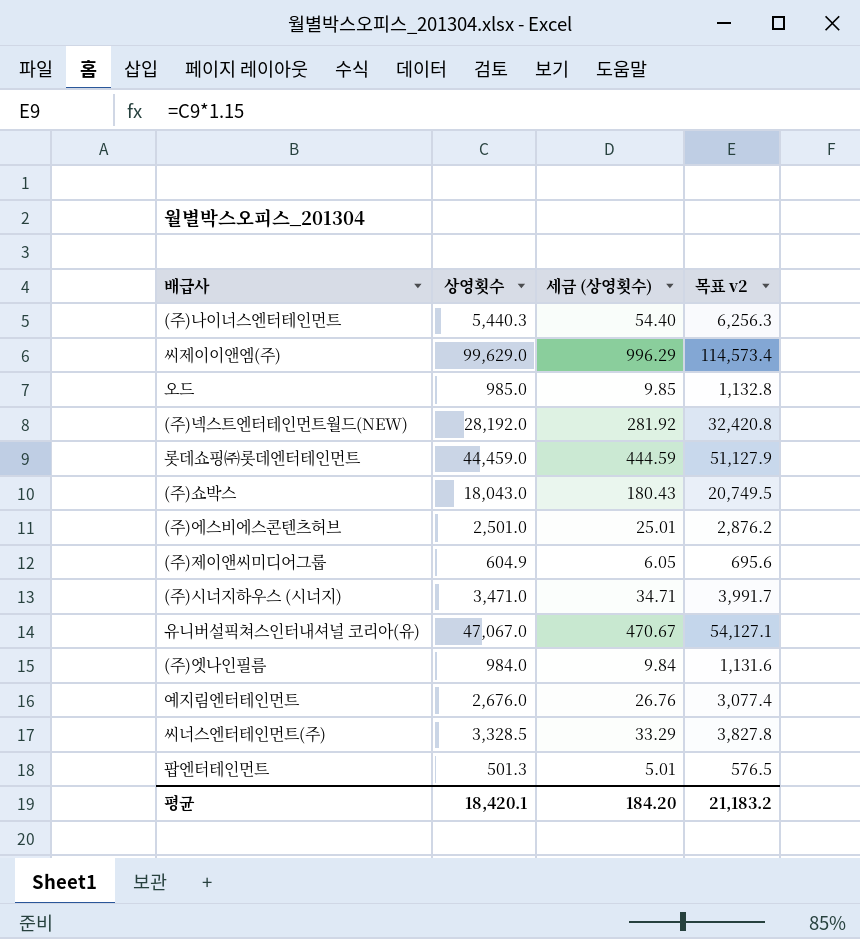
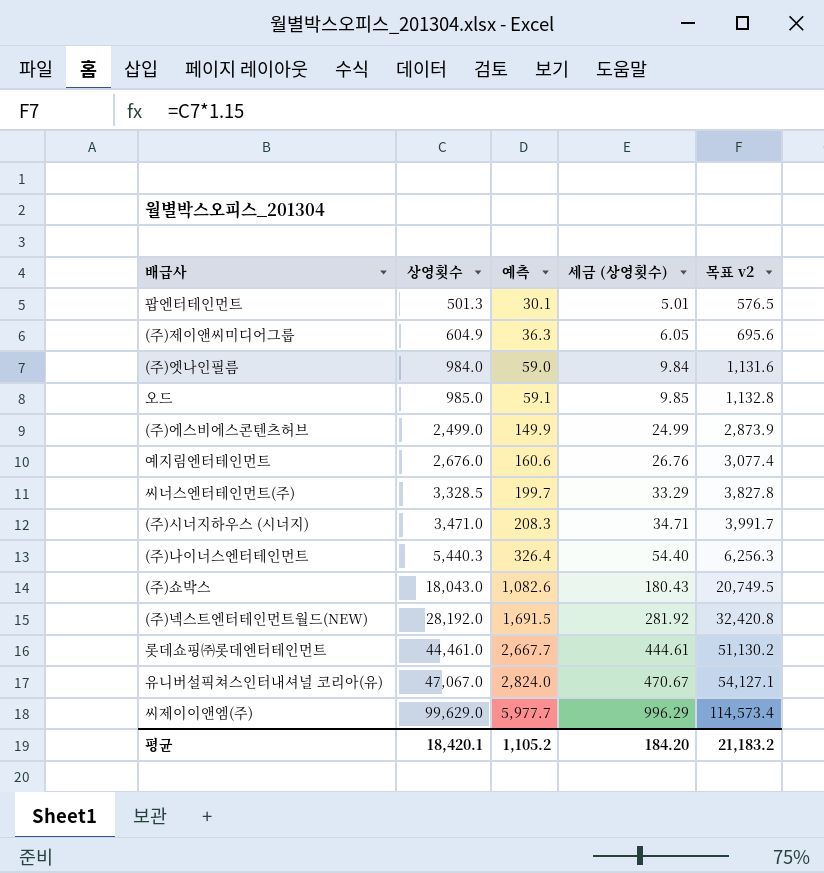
row order: none -> 상영횟수 ascending
column 예측 | formula: none -> [상영횟수] * 0.06
(주)에스비에스콘텐츠허브 | 상영횟수: 2,501.0 -> 2,499.0
(주)에스비에스콘텐츠허브 | 세금 (상영횟수): 25.01 -> 24.99
(주)에스비에스콘텐츠허브 | 목표 v2: 2,876.2 -> 2,873.9
롯데쇼핑㈜롯데엔터테인먼트 | 상영횟수: 44,459.0 -> 44,461.0
롯데쇼핑㈜롯데엔터테인먼트 | 세금 (상영횟수): 444.59 -> 444.61
롯데쇼핑㈜롯데엔터테인먼트 | 목표 v2: 51,127.9 -> 51,130.2

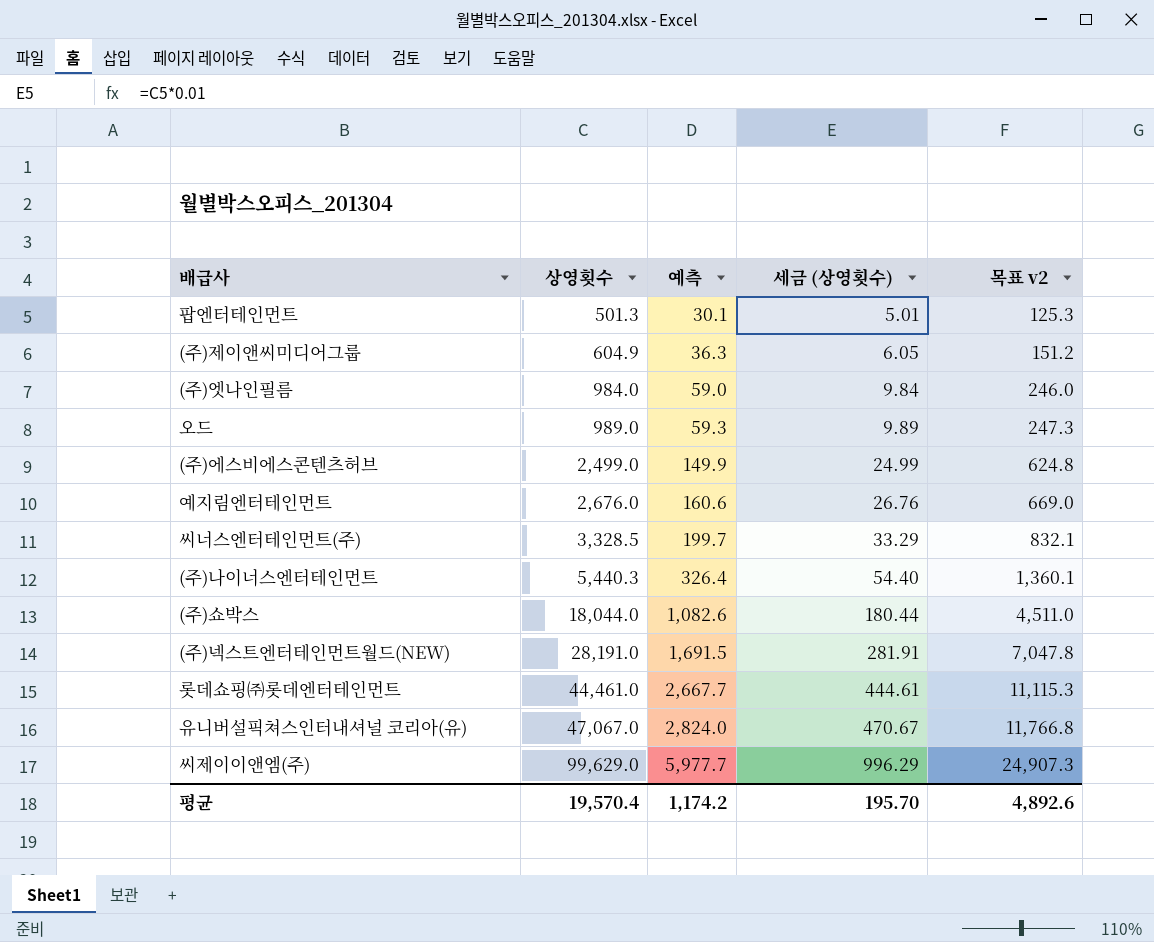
column 목표 v2 | formula: [상영횟수] * 1.15 -> [상영횟수] * 0.25
row (주)시너지하우스 (시너지): 3,471.0 | 208.3 | 34.71 | 3,991.7 -> none
오드 | 상영횟수: 985.0 -> 989.0
오드 | 예측: 59.1 -> 59.3
오드 | 세금 (상영횟수): 9.85 -> 9.89
(주)쇼박스 | 상영횟수: 18,043.0 -> 18,044.0
(주)쇼박스 | 세금 (상영횟수): 180.43 -> 180.44
(주)넥스트엔터테인먼트월드(NEW) | 상영횟수: 28,192.0 -> 28,191.0
(주)넥스트엔터테인먼트월드(NEW) | 세금 (상영횟수): 281.92 -> 281.91
평균 | 상영횟수: 18,420.1 -> 19,570.4
평균 | 예측: 1,105.2 -> 1,174.2
평균 | 세금 (상영횟수): 184.20 -> 195.70
평균 | 목표 v2: 21,183.2 -> 4,892.6

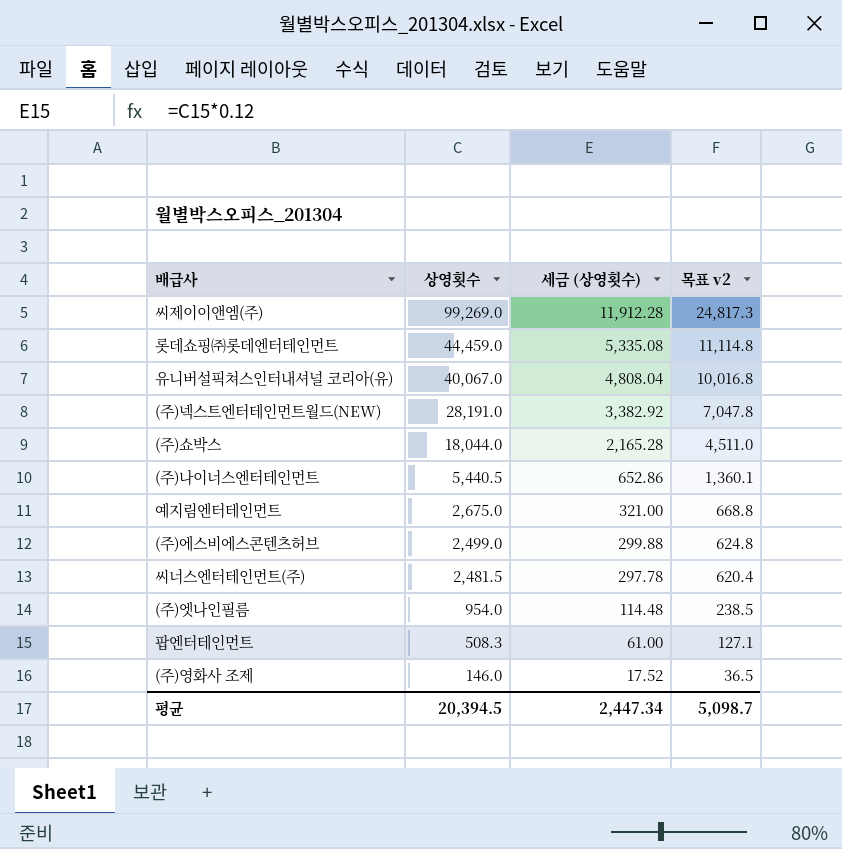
row order: 상영횟수 ascending -> 상영횟수 descending
column 예측 | formula: [상영횟수] * 0.06 -> none
column 세금 (상영횟수) | formula: [상영횟수] * 0.01 -> [상영횟수] * 0.12
row (주)제이앤씨미디어그룹: 604.9 | 36.3 | 6.05 | 151.2 -> none
row 오드: 989.0 | 59.3 | 9.89 | 247.3 -> none
씨제이이앤엠(주) | 상영횟수: 99,629.0 -> 99,269.0
씨제이이앤엠(주) | 목표 v2: 24,907.3 -> 24,817.3
롯데쇼핑㈜롯데엔터테인먼트 | 상영횟수: 44,461.0 -> 44,459.0
롯데쇼핑㈜롯데엔터테인먼트 | 목표 v2: 11,115.3 -> 11,114.8
유니버설픽쳐스인터내셔널 코리아(유) | 상영횟수: 47,067.0 -> 40,067.0
유니버설픽쳐스인터내셔널 코리아(유) | 목표 v2: 11,766.8 -> 10,016.8
(주)나이너스엔터테인먼트 | 상영횟수: 5,440.3 -> 5,440.5
예지림엔터테인먼트 | 상영횟수: 2,676.0 -> 2,675.0
예지림엔터테인먼트 | 목표 v2: 669.0 -> 668.8
씨너스엔터테인먼트(주) | 상영횟수: 3,328.5 -> 2,481.5
씨너스엔터테인먼트(주) | 목표 v2: 832.1 -> 620.4
(주)엣나인필름 | 상영횟수: 984.0 -> 954.0
(주)엣나인필름 | 목표 v2: 246.0 -> 238.5
팝엔터테인먼트 | 상영횟수: 501.3 -> 508.3
팝엔터테인먼트 | 목표 v2: 125.3 -> 127.1
row (주)영화사 조제: none -> 146.0 | 17.52 | 36.5
평균 | 상영횟수: 19,570.4 -> 20,394.5
평균 | 세금 (상영횟수): 195.70 -> 2,447.34
평균 | 목표 v2: 4,892.6 -> 5,098.7

